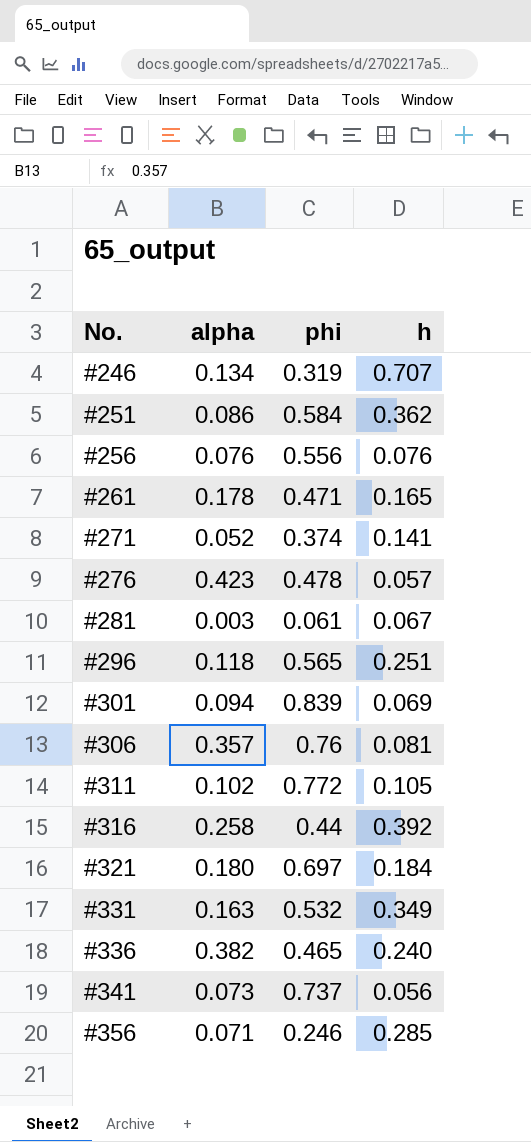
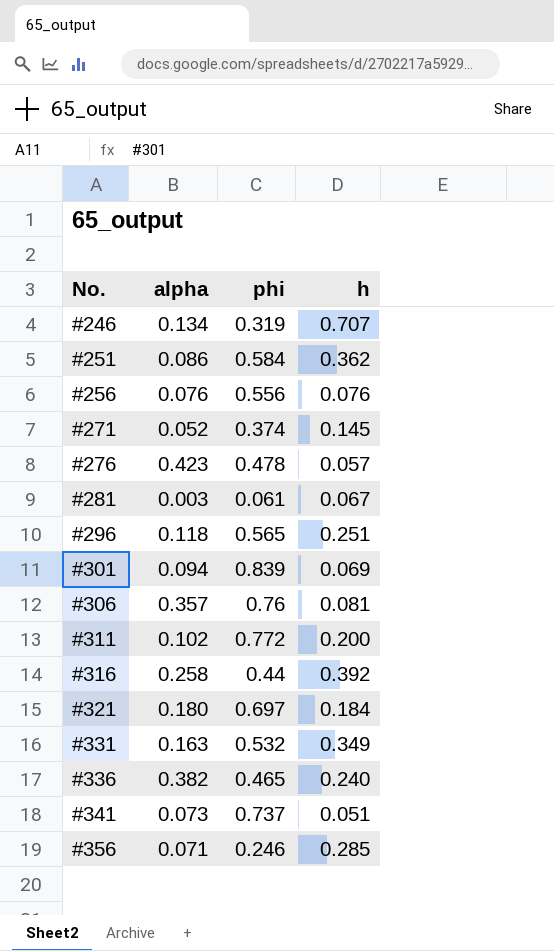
row #261: 0.178 | 0.471 | 0.165 -> none
#271 | h: 0.141 -> 0.145
#311 | h: 0.105 -> 0.200
#341 | h: 0.056 -> 0.051

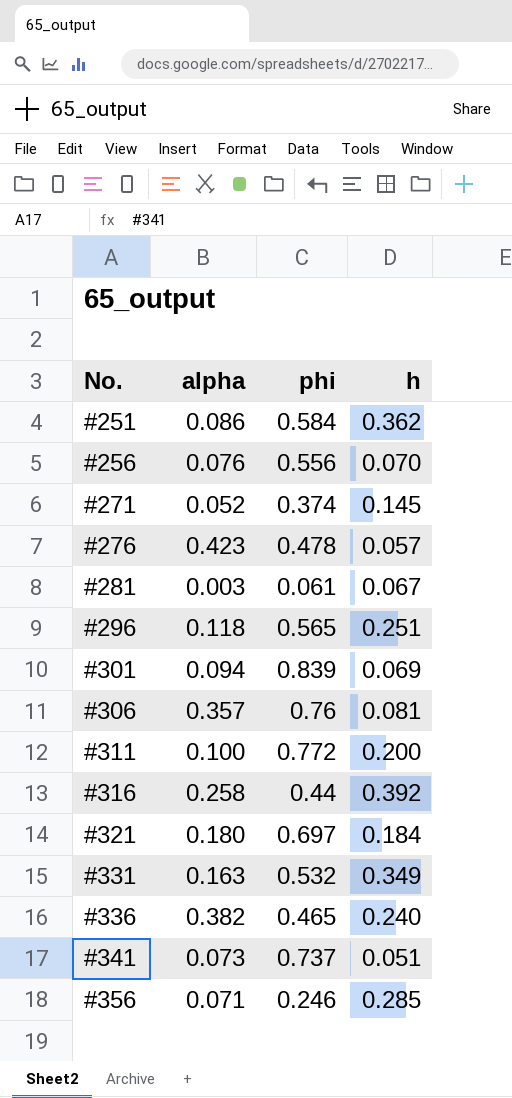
row #246: 0.134 | 0.319 | 0.707 -> none
#256 | h: 0.076 -> 0.070
#311 | alpha: 0.102 -> 0.100

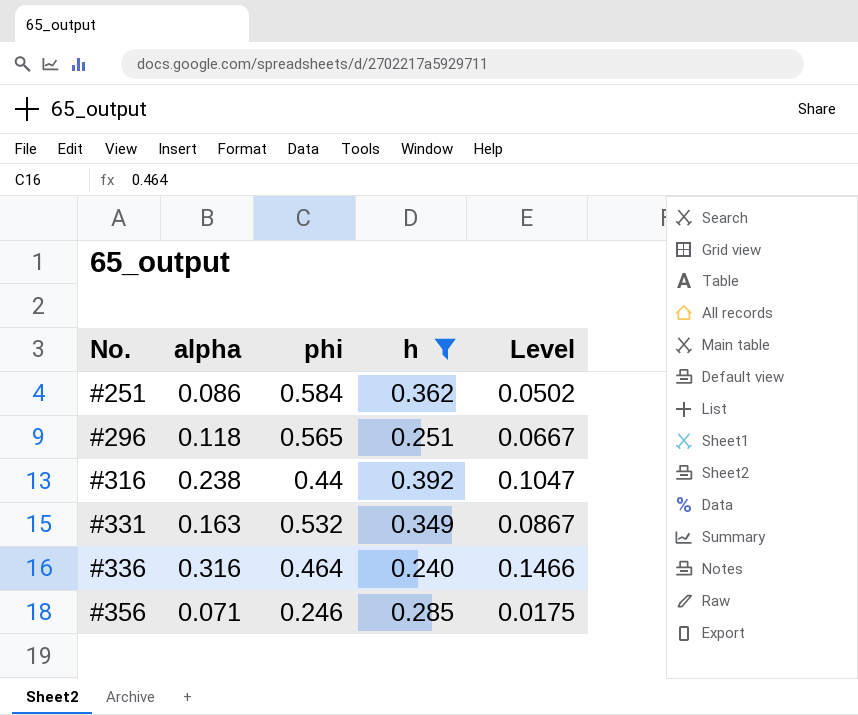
filter: none -> h >= 0.240
column Level | formula: none -> [alpha] * [phi]
#316 | alpha: 0.258 -> 0.238
#336 | alpha: 0.382 -> 0.316
#336 | phi: 0.465 -> 0.464

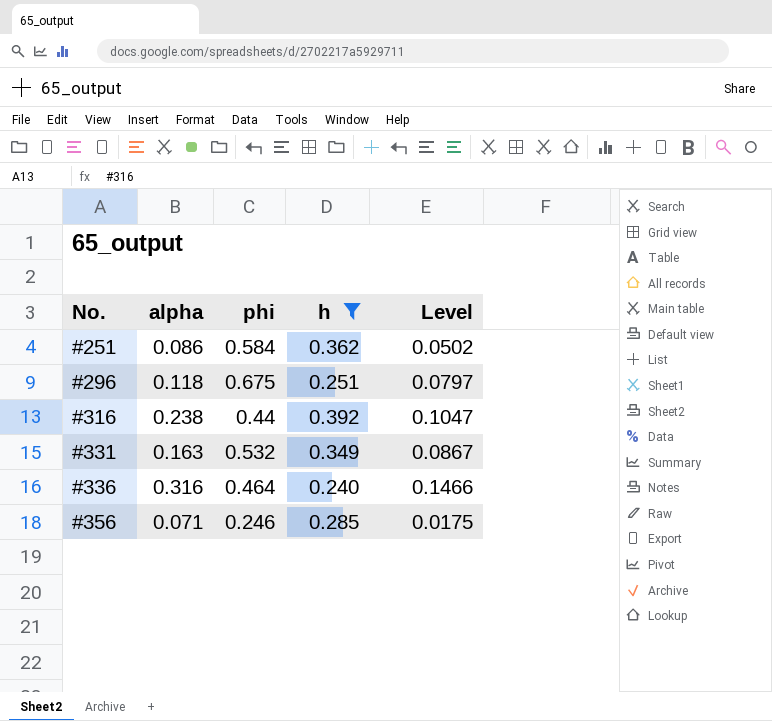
#296 | phi: 0.565 -> 0.675
#296 | Level: 0.0667 -> 0.0797

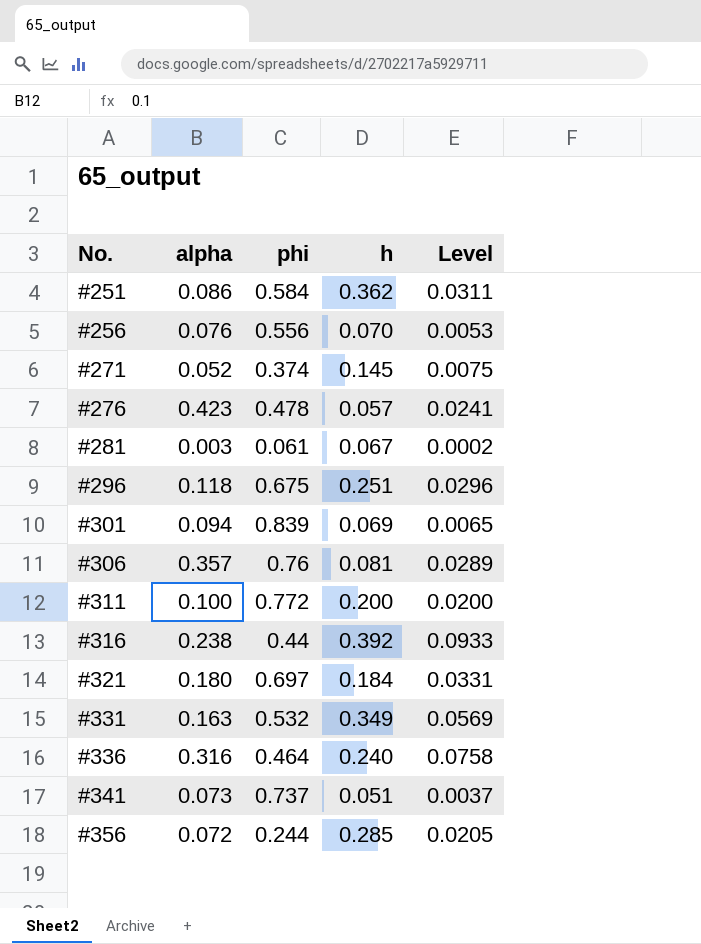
filter: h >= 0.240 -> none
column Level | formula: [alpha] * [phi] -> [alpha] * [h]
#356 | alpha: 0.071 -> 0.072
#356 | phi: 0.246 -> 0.244

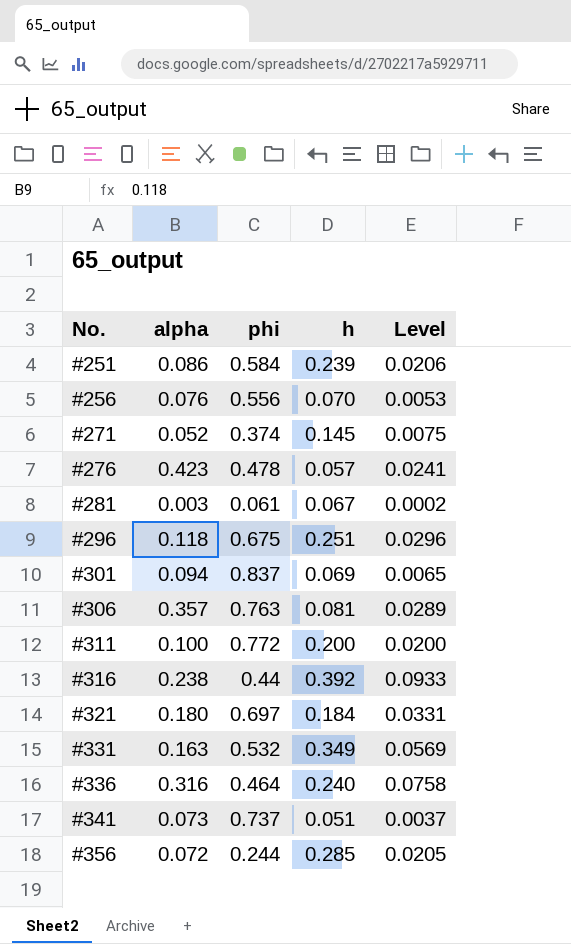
#251 | h: 0.362 -> 0.239
#251 | Level: 0.0311 -> 0.0206
#301 | phi: 0.839 -> 0.837
#306 | phi: 0.76 -> 0.763

